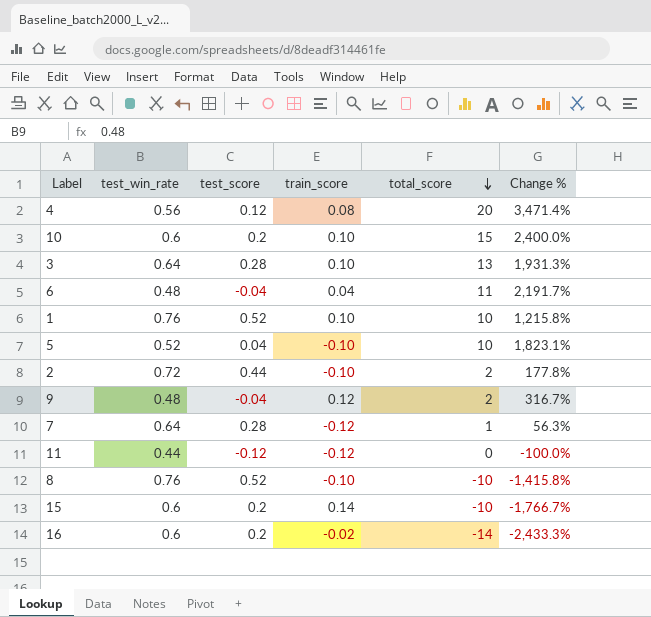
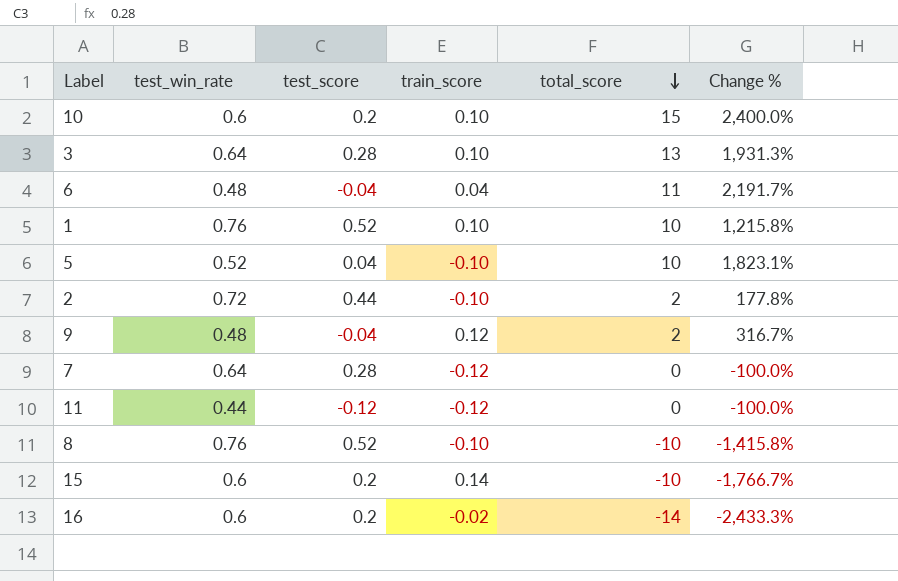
row 4: 0.56 | 0.12 | 0.08 | 20 | 3,471.4% -> none
7 | total_score: 1 -> 0
7 | Change %: 56.3% -> -100.0%

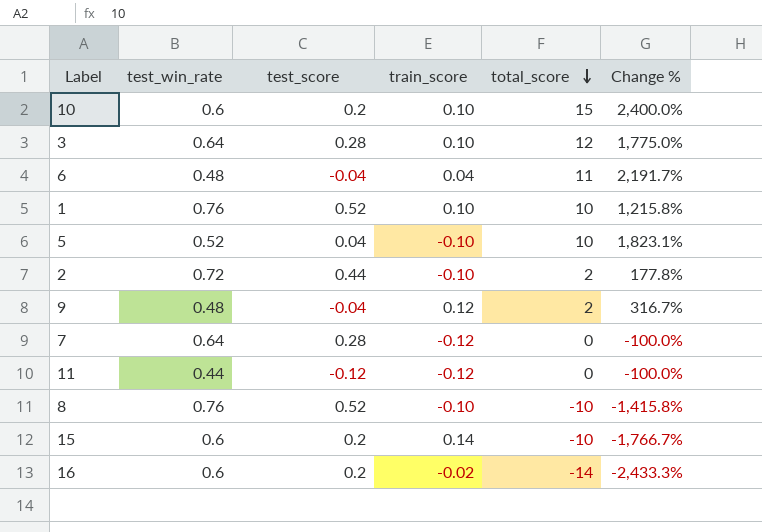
3 | total_score: 13 -> 12
3 | Change %: 1,931.3% -> 1,775.0%

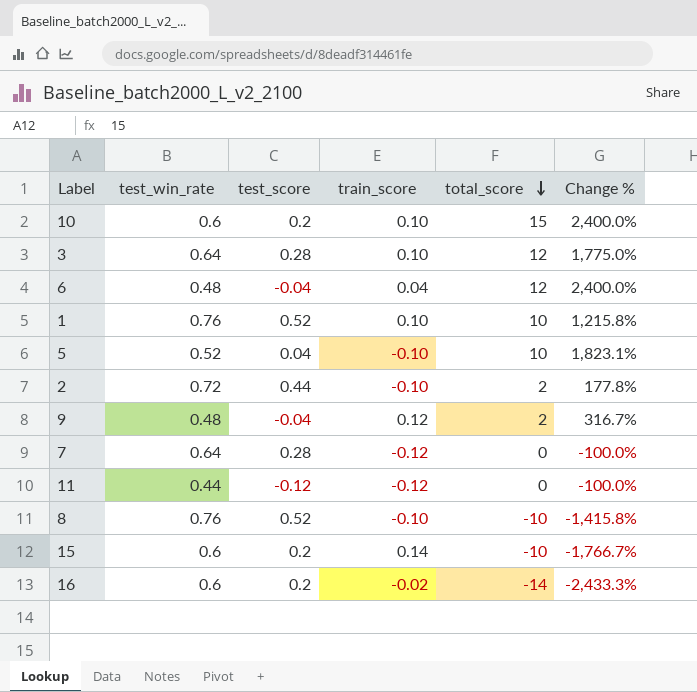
6 | total_score: 11 -> 12
6 | Change %: 2,191.7% -> 2,400.0%

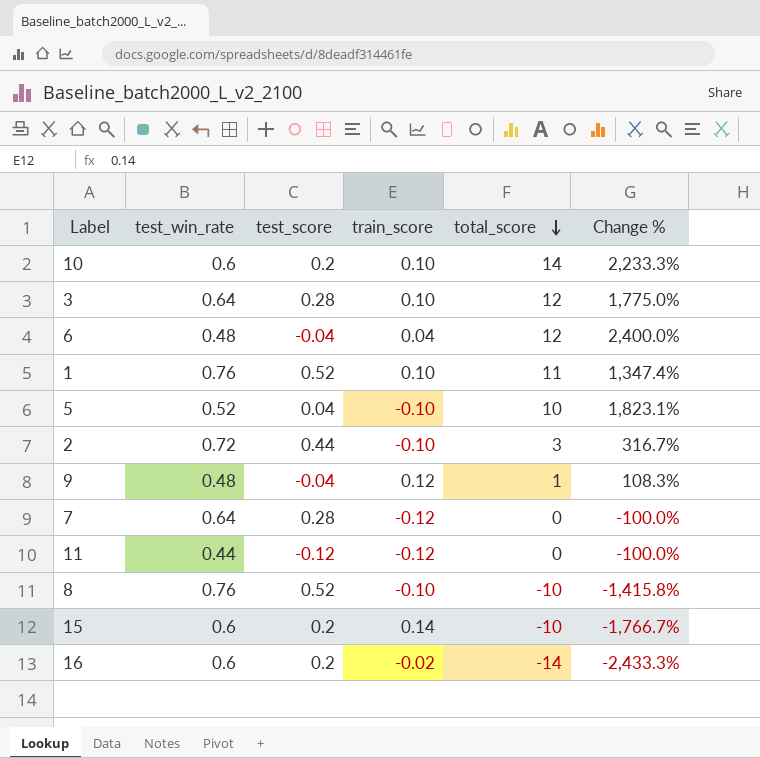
10 | total_score: 15 -> 14
10 | Change %: 2,400.0% -> 2,233.3%
1 | total_score: 10 -> 11
1 | Change %: 1,215.8% -> 1,347.4%
2 | total_score: 2 -> 3
2 | Change %: 177.8% -> 316.7%
9 | total_score: 2 -> 1
9 | Change %: 316.7% -> 108.3%

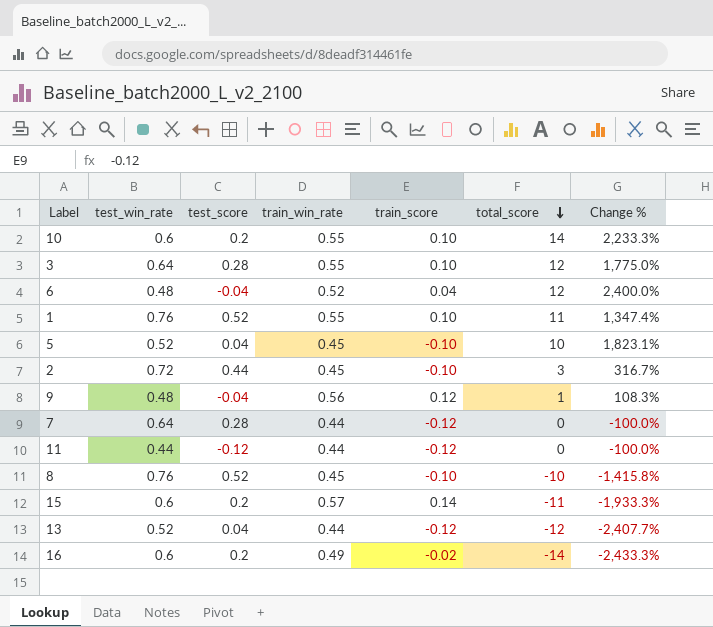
column train_win_rate | position: none -> 4
15 | total_score: -10 -> -11
15 | Change %: -1,766.7% -> -1,933.3%
row 13: none -> 0.52 | 0.04 | 0.44 | -0.12 | -12 | -2,407.7%

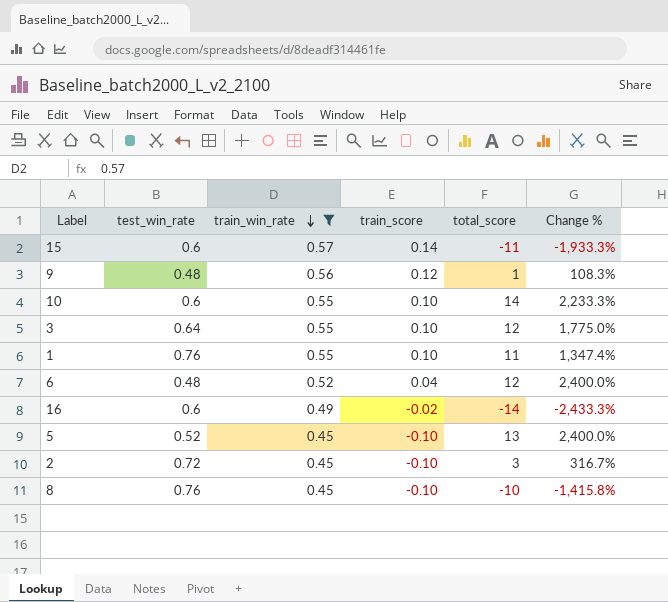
filter: none -> train_win_rate != 0.44
row order: total_score descending -> train_win_rate descending
column test_score | position: 3 -> none
5 | total_score: 10 -> 13
5 | Change %: 1,823.1% -> 2,400.0%

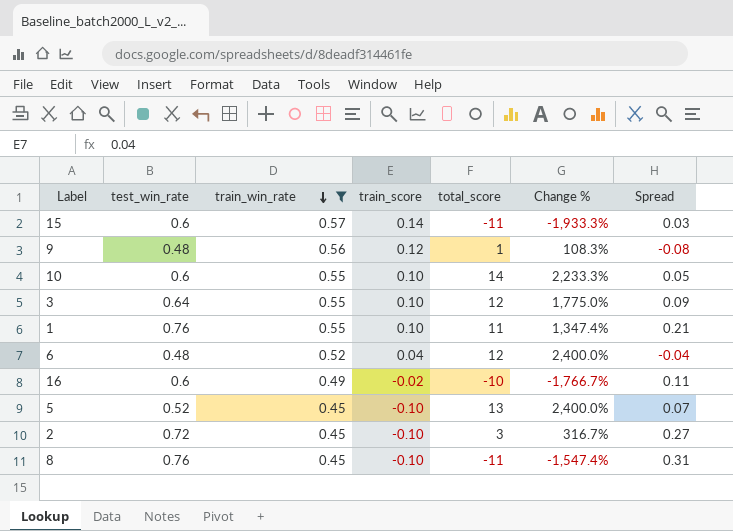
column Spread | formula: none -> [test_win_rate] - [train_win_rate]
16 | total_score: -14 -> -10
16 | Change %: -2,433.3% -> -1,766.7%
8 | total_score: -10 -> -11
8 | Change %: -1,415.8% -> -1,547.4%

